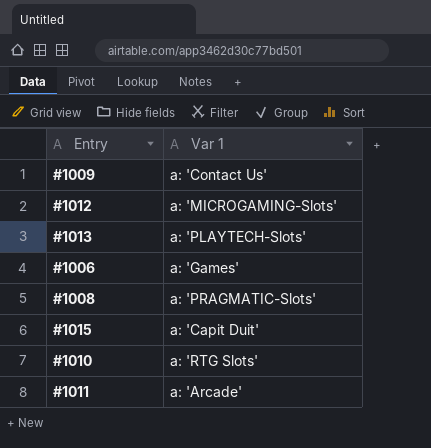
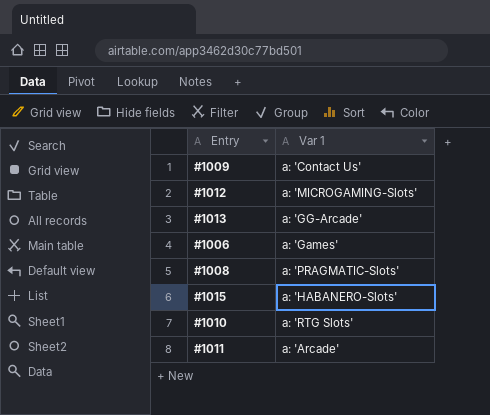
#1013 | Var 1: a: 'PLAYTECH-Slots' -> a: 'GG-Arcade'
#1015 | Var 1: a: 'Capit Duit' -> a: 'HABANERO-Slots'

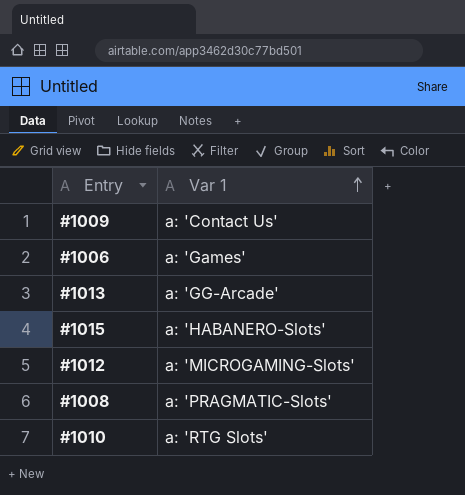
row order: none -> Var 1 ascending
row #1011: a: 'Arcade' -> none

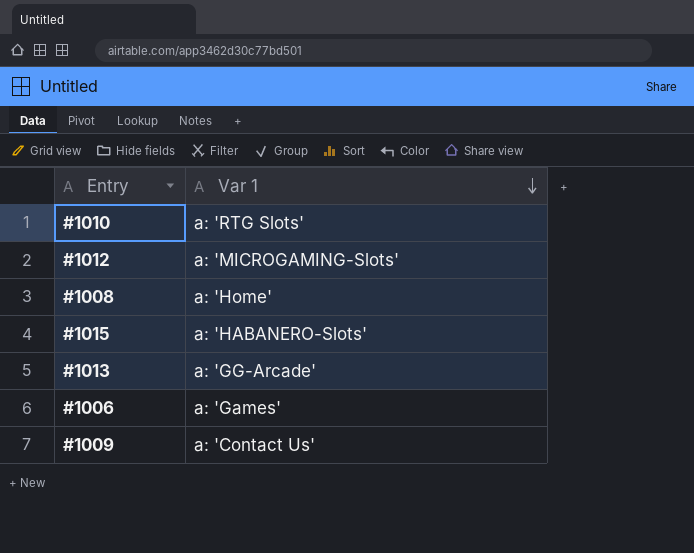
row order: Var 1 ascending -> Var 1 descending
#1008 | Var 1: a: 'PRAGMATIC-Slots' -> a: 'Home'

